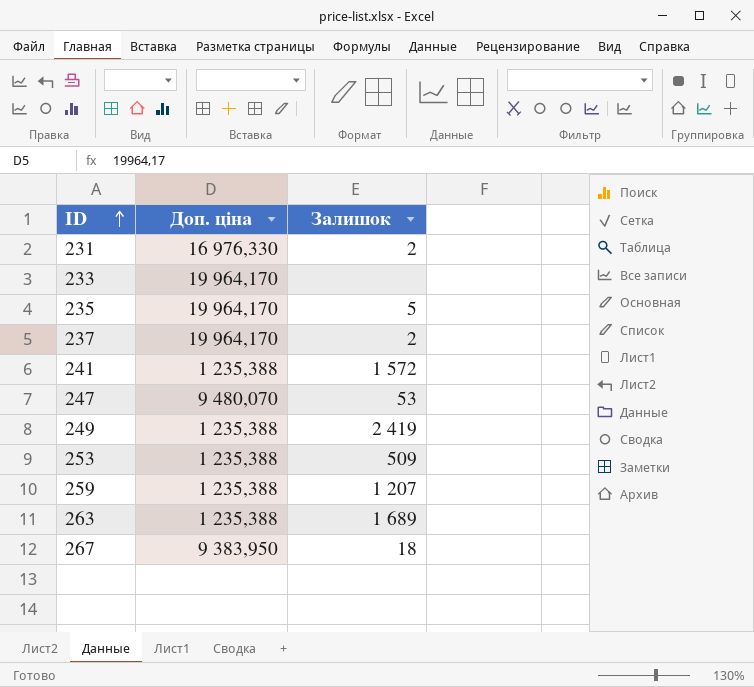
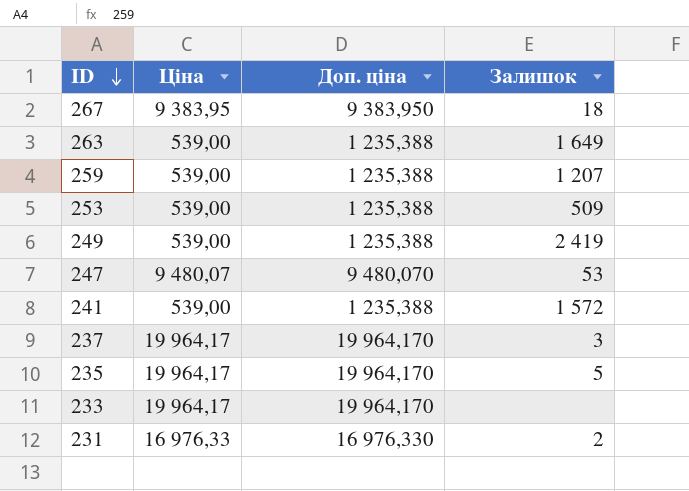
row order: ID ascending -> ID descending
column Ціна | position: none -> 2
263 | Залишок: 1 689 -> 1 649
237 | Залишок: 2 -> 3

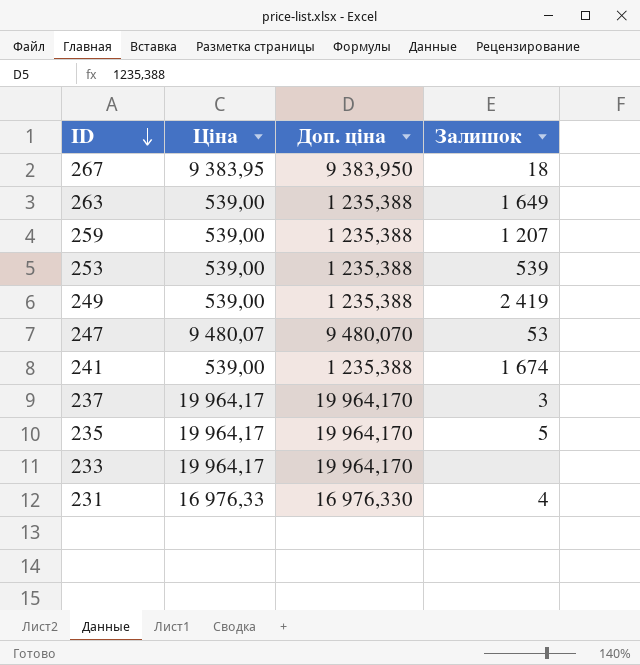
253 | Залишок: 509 -> 539
241 | Залишок: 1 572 -> 1 674
231 | Залишок: 2 -> 4

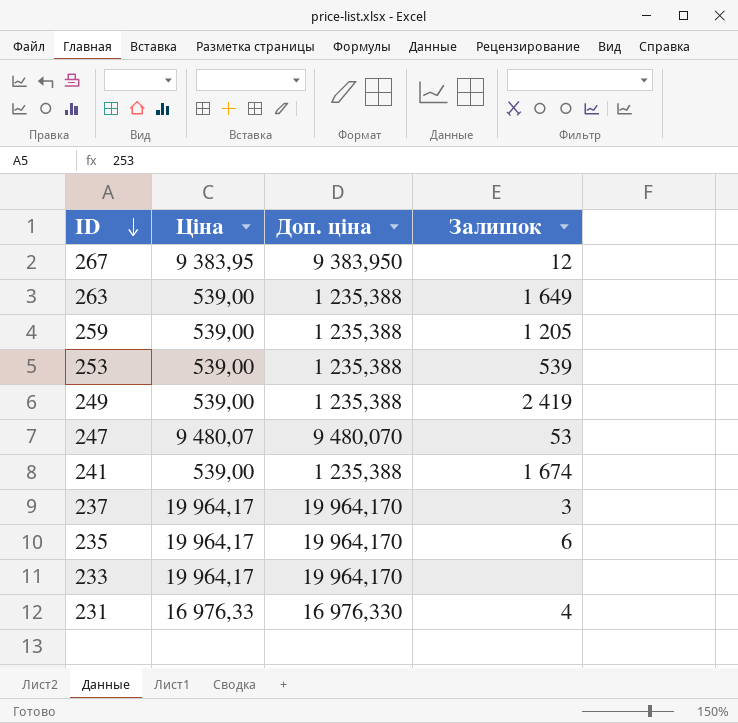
267 | Залишок: 18 -> 12
259 | Залишок: 1 207 -> 1 205
235 | Залишок: 5 -> 6

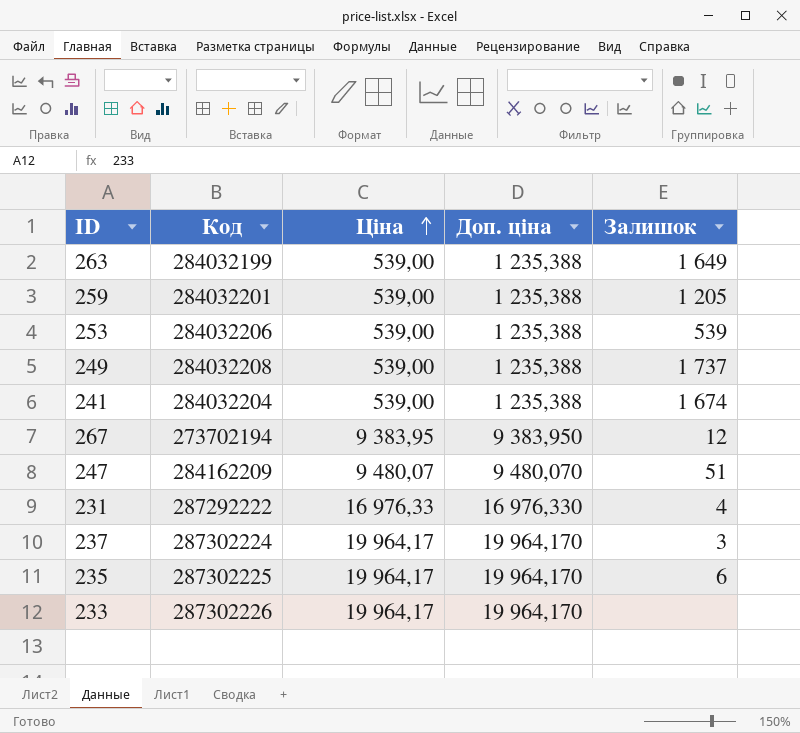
row order: ID descending -> Ціна ascending
column Код | position: none -> 2
249 | Залишок: 2 419 -> 1 737
247 | Залишок: 53 -> 51

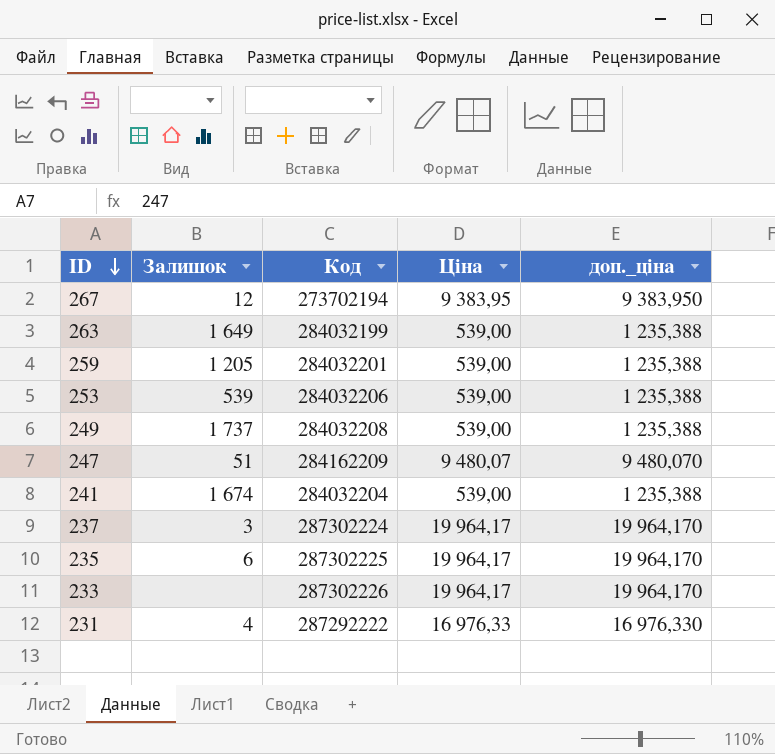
row order: Ціна ascending -> ID descending
column Залишок | position: 5 -> 2
column name: Доп. ціна -> доп._ціна

